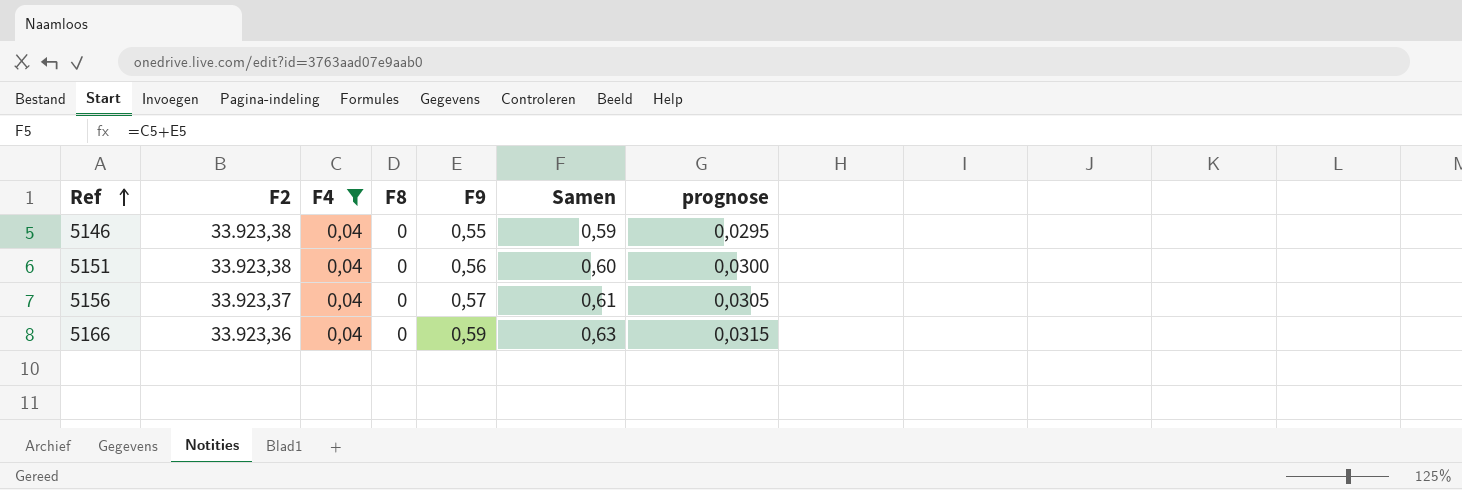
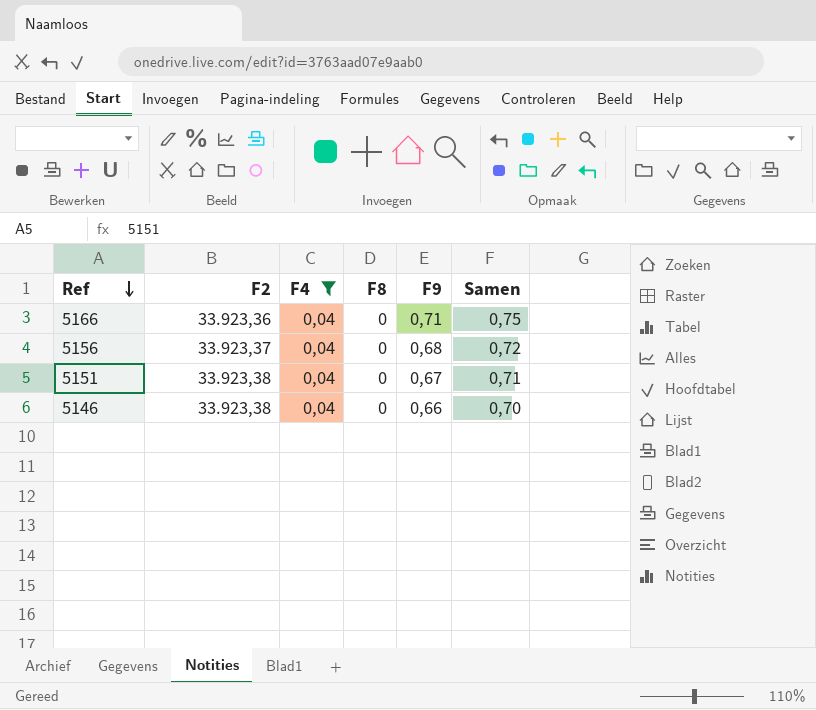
row order: Ref ascending -> Ref descending
column prognose | formula: [Samen] * 0,05 -> none
5166 | F9: 0,59 -> 0,71
5166 | Samen: 0,63 -> 0,75
5156 | F9: 0,57 -> 0,68
5156 | Samen: 0,61 -> 0,72
5151 | F9: 0,56 -> 0,67
5151 | Samen: 0,60 -> 0,71
5146 | F9: 0,55 -> 0,66
5146 | Samen: 0,59 -> 0,70

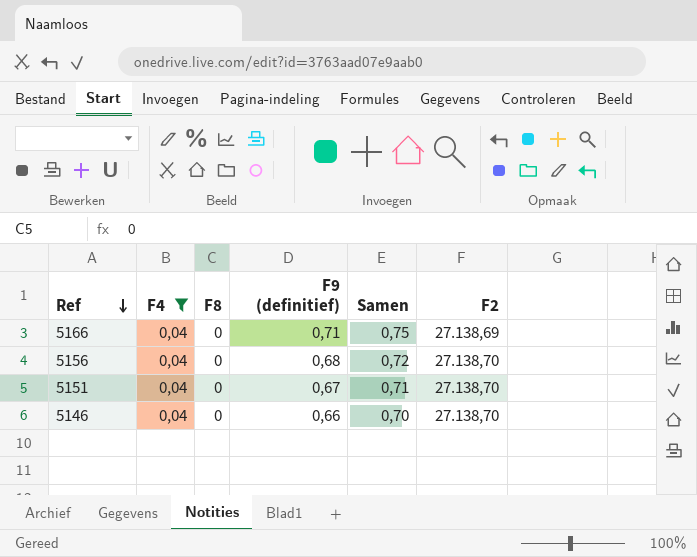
column name: F9 -> F9 (definitief)
column F2 | position: 2 -> 6
5166 | F2: 33.923,36 -> 27.138,69
5156 | F2: 33.923,37 -> 27.138,70
5151 | F2: 33.923,38 -> 27.138,70
5146 | F2: 33.923,38 -> 27.138,70

